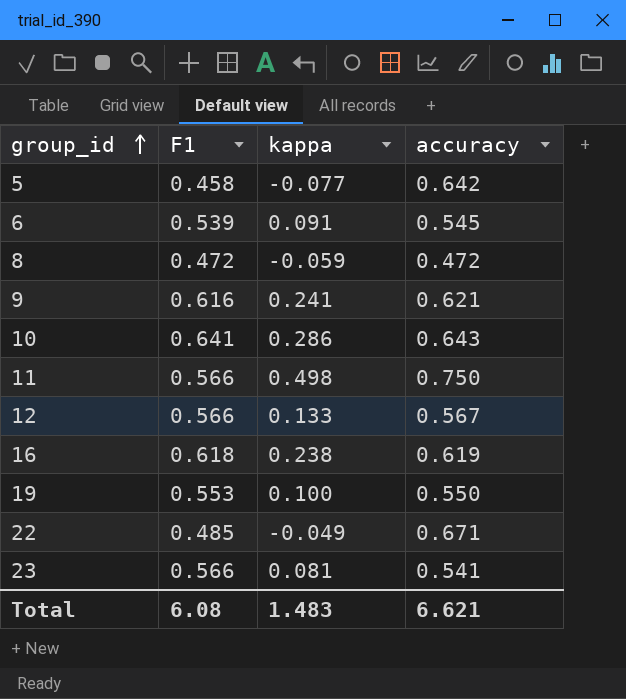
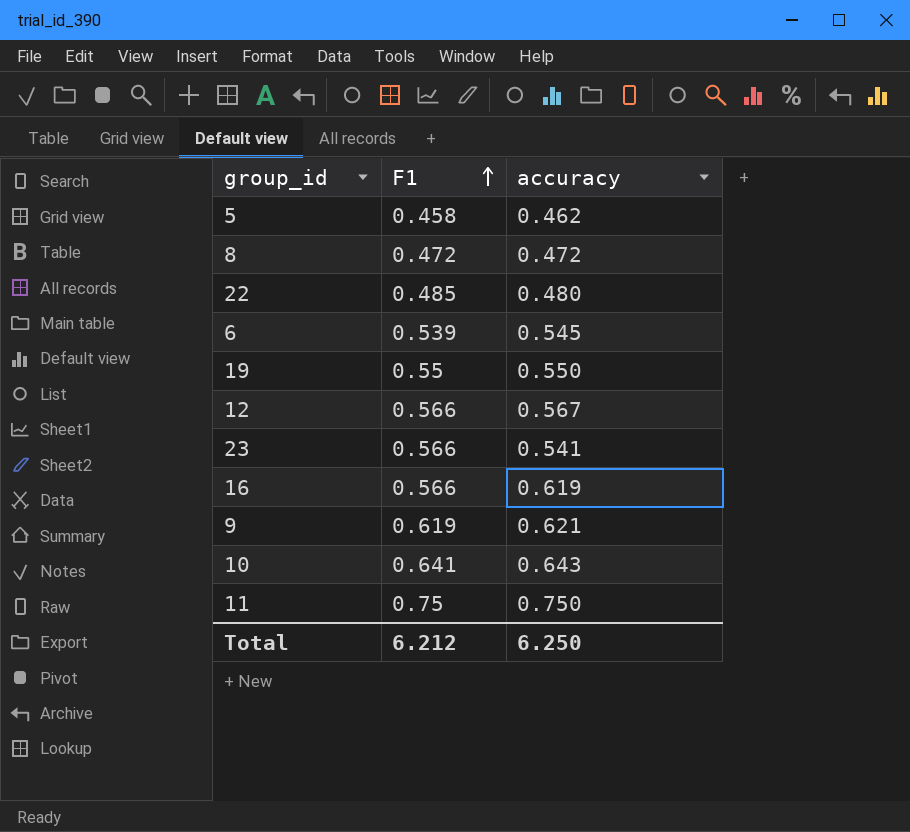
row order: group_id ascending -> F1 ascending
column kappa | position: 3 -> none
5 | accuracy: 0.642 -> 0.462
22 | accuracy: 0.671 -> 0.480
19 | F1: 0.553 -> 0.55
16 | F1: 0.618 -> 0.566
9 | F1: 0.616 -> 0.619
11 | F1: 0.566 -> 0.75
Total | F1: 6.08 -> 6.212
Total | accuracy: 6.621 -> 6.250

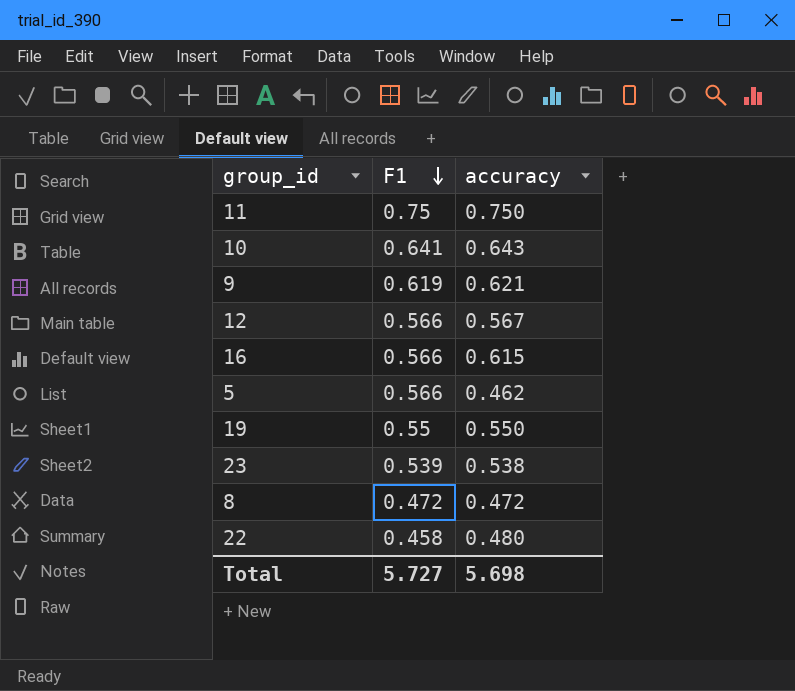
row order: F1 ascending -> F1 descending
row 6: 0.539 | 0.545 -> none
16 | accuracy: 0.619 -> 0.615
5 | F1: 0.458 -> 0.566
23 | F1: 0.566 -> 0.539
23 | accuracy: 0.541 -> 0.538
22 | F1: 0.485 -> 0.458
Total | F1: 6.212 -> 5.727
Total | accuracy: 6.250 -> 5.698

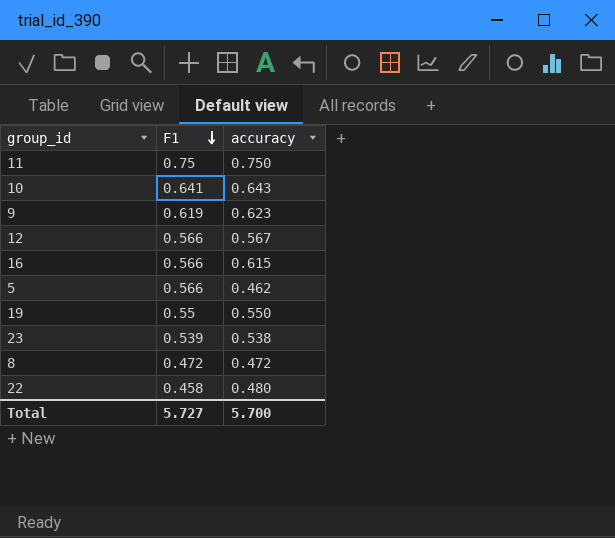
9 | accuracy: 0.621 -> 0.623
Total | accuracy: 5.698 -> 5.700

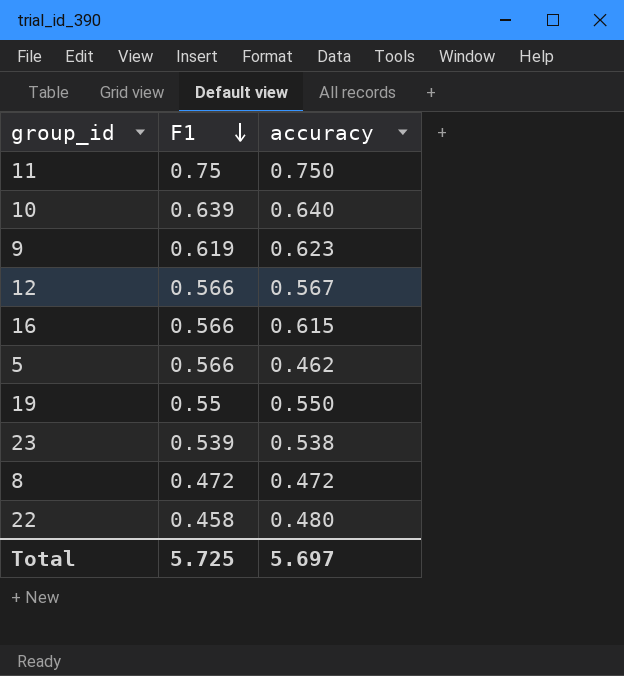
10 | F1: 0.641 -> 0.639
10 | accuracy: 0.643 -> 0.640
Total | F1: 5.727 -> 5.725
Total | accuracy: 5.700 -> 5.697

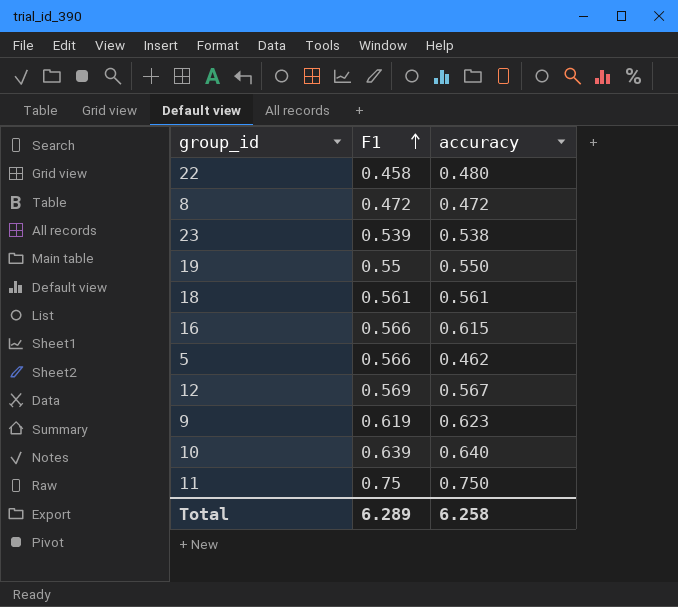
row order: F1 descending -> F1 ascending
row 18: none -> 0.561 | 0.561
12 | F1: 0.566 -> 0.569
Total | F1: 5.725 -> 6.289
Total | accuracy: 5.697 -> 6.258

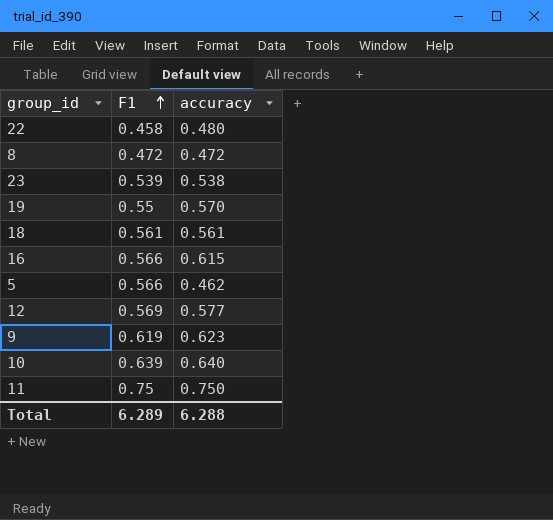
19 | accuracy: 0.550 -> 0.570
12 | accuracy: 0.567 -> 0.577
Total | accuracy: 6.258 -> 6.288

